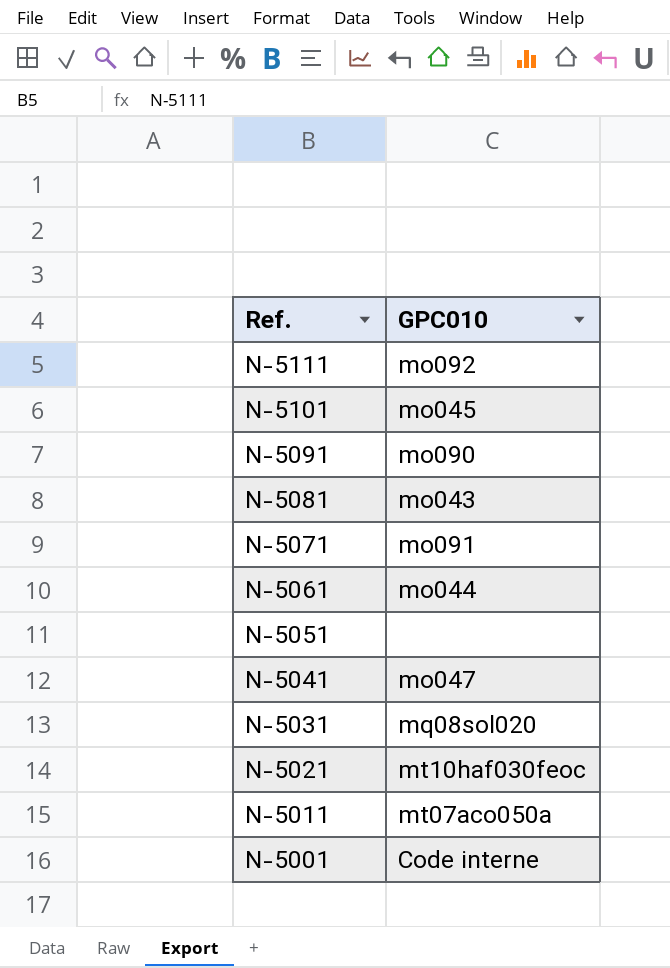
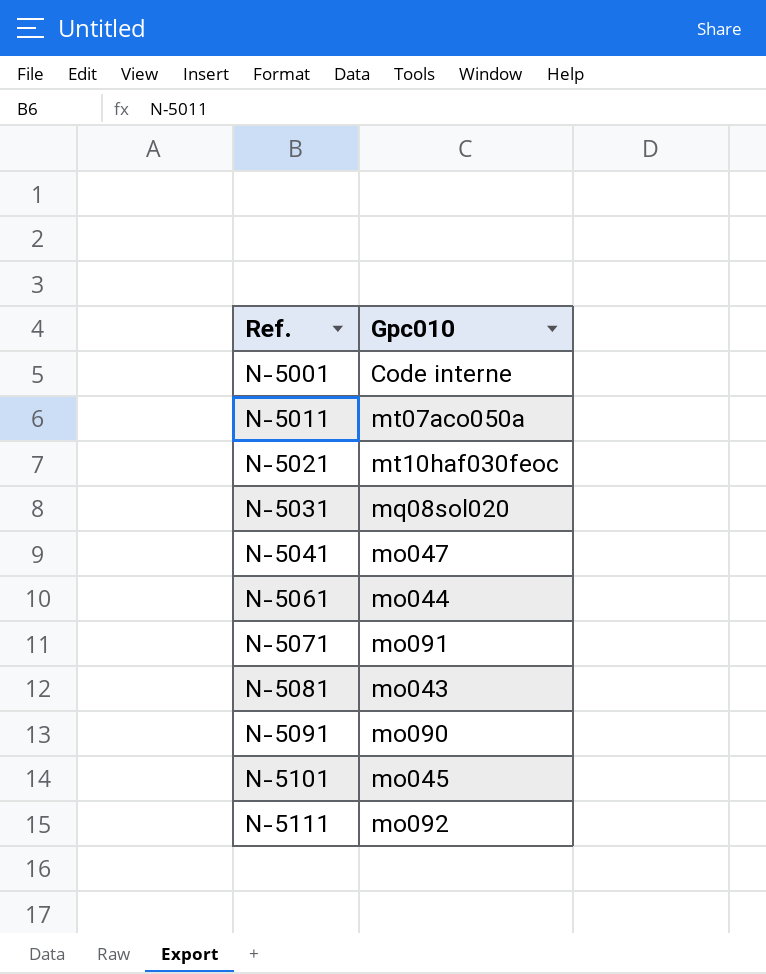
row order: Ref. descending -> Ref. ascending
column name: GPC010 -> Gpc010
row N-5051: none -> none

